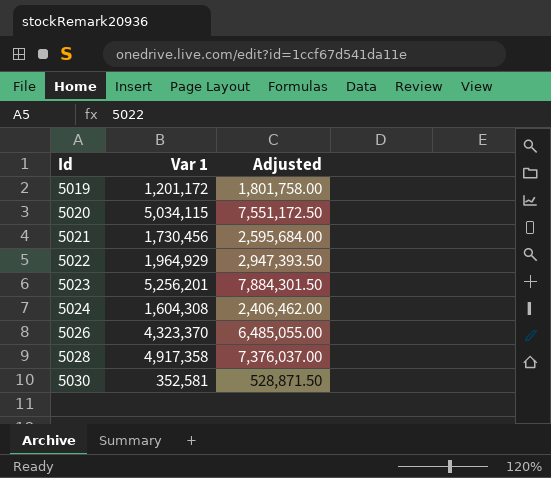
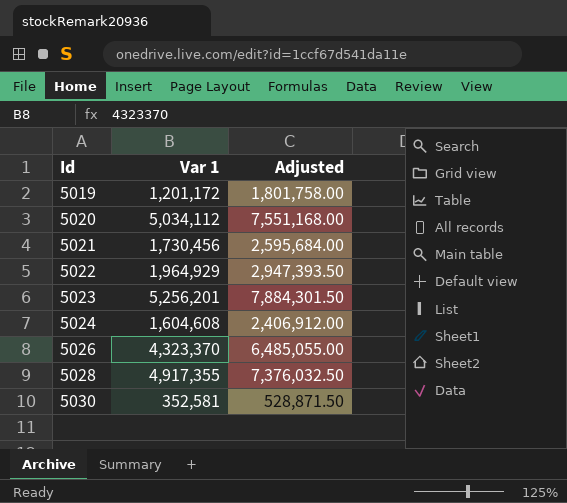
5020 | Var 1: 5,034,115 -> 5,034,112
5020 | Adjusted: 7,551,172.50 -> 7,551,168.00
5024 | Var 1: 1,604,308 -> 1,604,608
5024 | Adjusted: 2,406,462.00 -> 2,406,912.00
5028 | Var 1: 4,917,358 -> 4,917,355
5028 | Adjusted: 7,376,037.00 -> 7,376,032.50

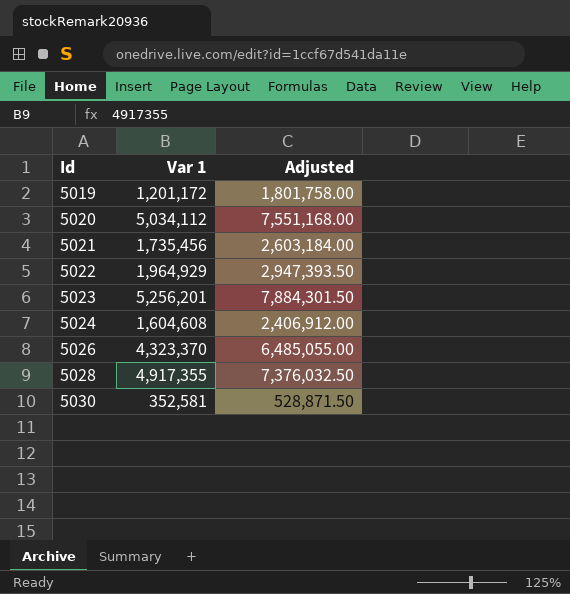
5021 | Var 1: 1,730,456 -> 1,735,456
5021 | Adjusted: 2,595,684.00 -> 2,603,184.00

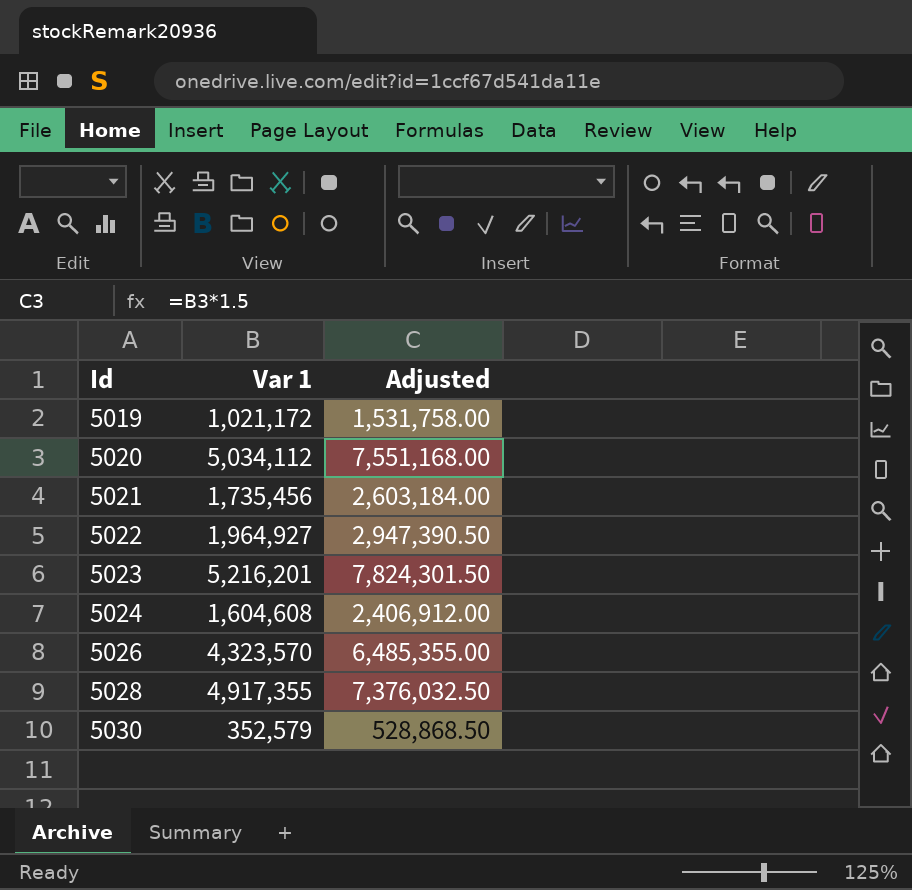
5019 | Var 1: 1,201,172 -> 1,021,172
5019 | Adjusted: 1,801,758.00 -> 1,531,758.00
5022 | Var 1: 1,964,929 -> 1,964,927
5022 | Adjusted: 2,947,393.50 -> 2,947,390.50
5023 | Var 1: 5,256,201 -> 5,216,201
5023 | Adjusted: 7,884,301.50 -> 7,824,301.50
5026 | Var 1: 4,323,370 -> 4,323,570
5026 | Adjusted: 6,485,055.00 -> 6,485,355.00
5030 | Var 1: 352,581 -> 352,579
5030 | Adjusted: 528,871.50 -> 528,868.50

